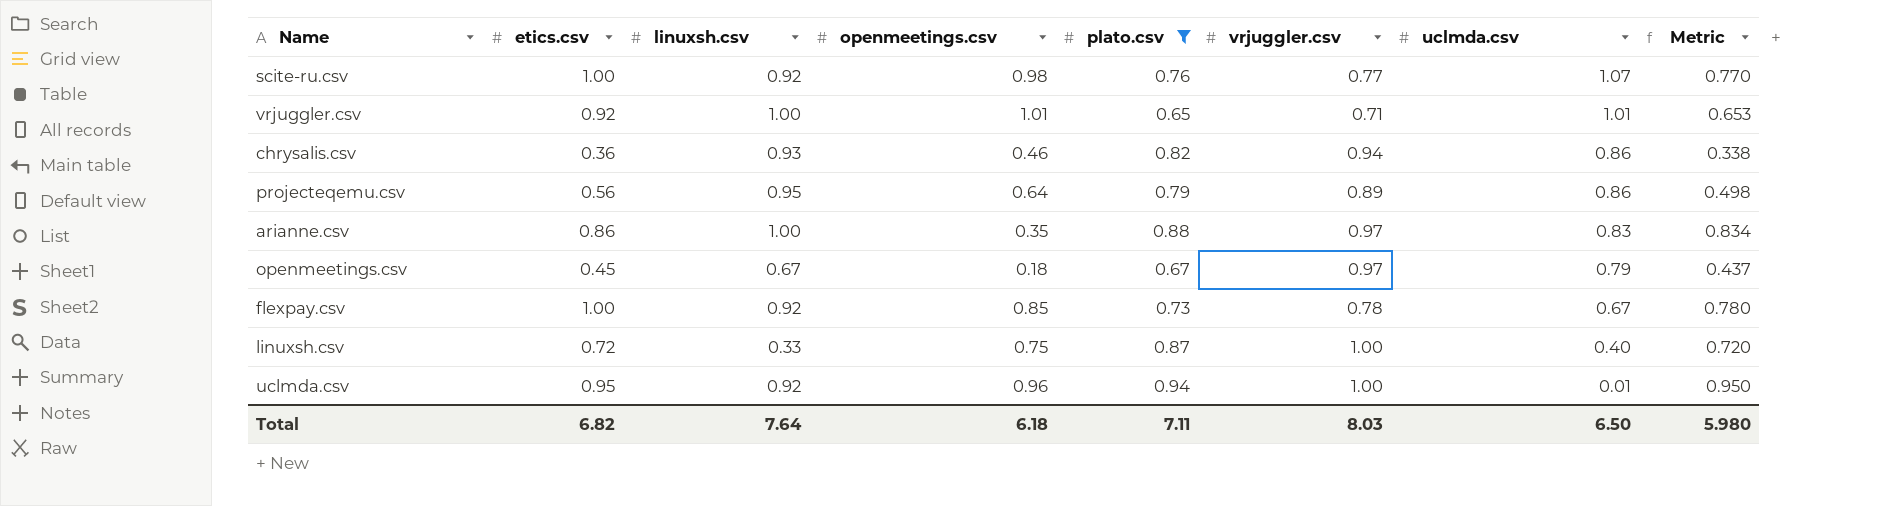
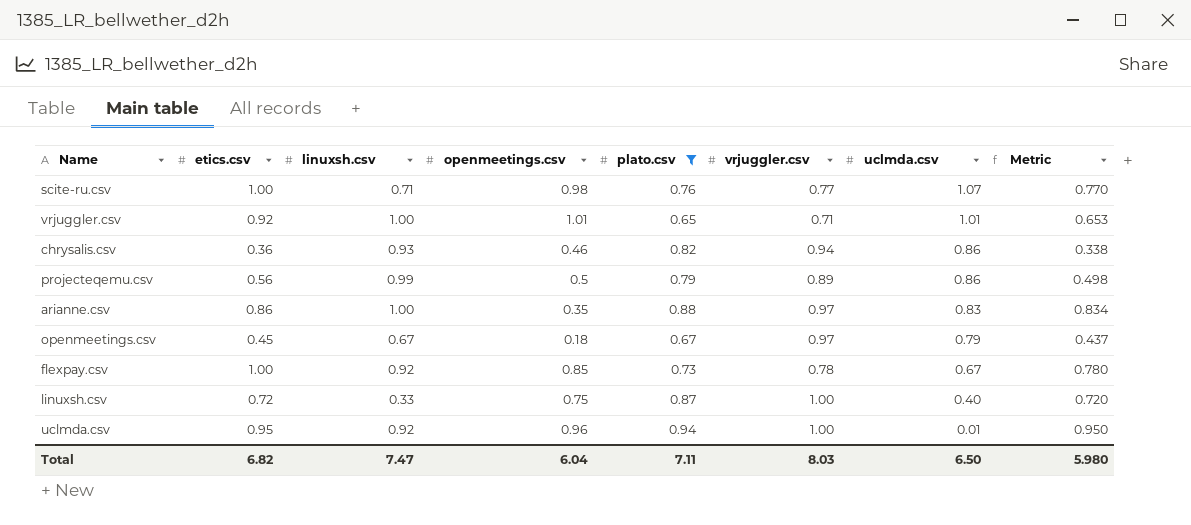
scite-ru.csv | linuxsh.csv: 0.92 -> 0.71
projecteqemu.csv | linuxsh.csv: 0.95 -> 0.99
projecteqemu.csv | openmeetings.csv: 0.64 -> 0.5
Total | linuxsh.csv: 7.64 -> 7.47
Total | openmeetings.csv: 6.18 -> 6.04

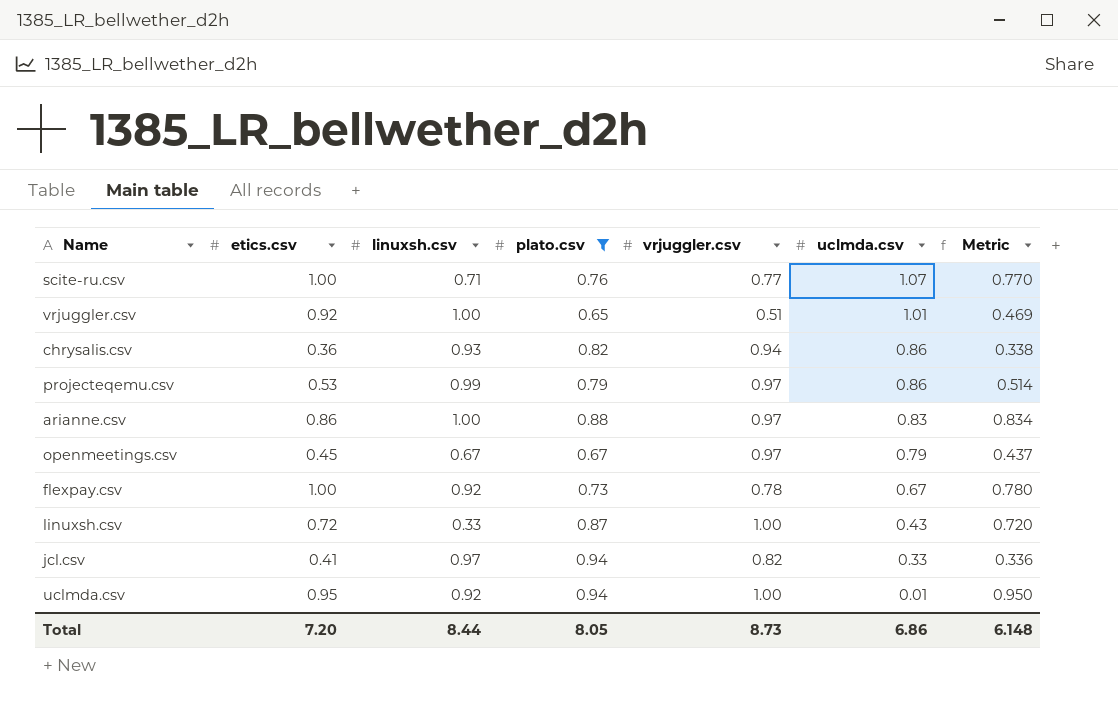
column openmeetings.csv | position: 4 -> none
vrjuggler.csv | vrjuggler.csv: 0.71 -> 0.51
vrjuggler.csv | Metric: 0.653 -> 0.469
projecteqemu.csv | etics.csv: 0.56 -> 0.53
projecteqemu.csv | vrjuggler.csv: 0.89 -> 0.97
projecteqemu.csv | Metric: 0.498 -> 0.514
linuxsh.csv | uclmda.csv: 0.40 -> 0.43
row jcl.csv: none -> 0.41 | 0.97 | 0.94 | 0.82 | 0.33 | 0.336
Total | etics.csv: 6.82 -> 7.20
Total | linuxsh.csv: 7.47 -> 8.44
Total | plato.csv: 7.11 -> 8.05
Total | vrjuggler.csv: 8.03 -> 8.73
Total | uclmda.csv: 6.50 -> 6.86
Total | Metric: 5.980 -> 6.148

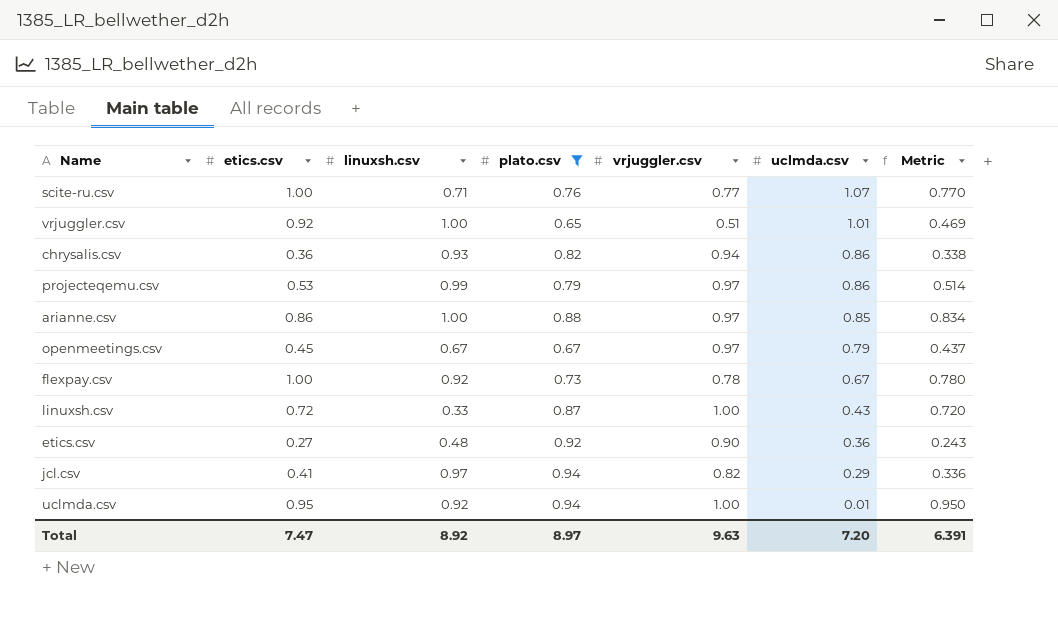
arianne.csv | uclmda.csv: 0.83 -> 0.85
row etics.csv: none -> 0.27 | 0.48 | 0.92 | 0.90 | 0.36 | 0.243
jcl.csv | uclmda.csv: 0.33 -> 0.29
Total | etics.csv: 7.20 -> 7.47
Total | linuxsh.csv: 8.44 -> 8.92
Total | plato.csv: 8.05 -> 8.97
Total | vrjuggler.csv: 8.73 -> 9.63
Total | uclmda.csv: 6.86 -> 7.20
Total | Metric: 6.148 -> 6.391

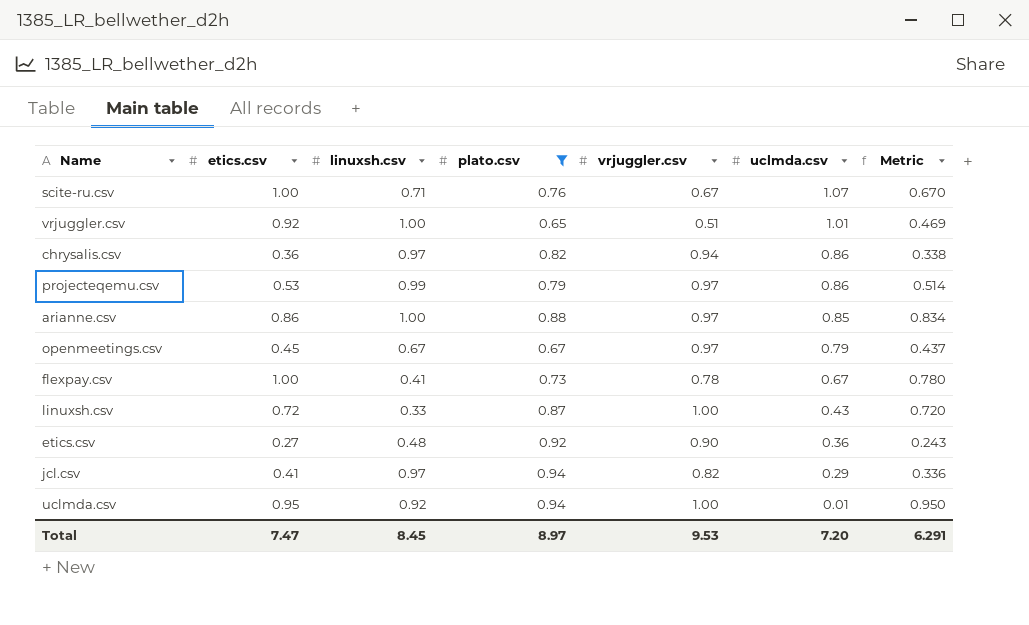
scite-ru.csv | vrjuggler.csv: 0.77 -> 0.67
scite-ru.csv | Metric: 0.770 -> 0.670
chrysalis.csv | linuxsh.csv: 0.93 -> 0.97
flexpay.csv | linuxsh.csv: 0.92 -> 0.41
Total | linuxsh.csv: 8.92 -> 8.45
Total | vrjuggler.csv: 9.63 -> 9.53
Total | Metric: 6.391 -> 6.291

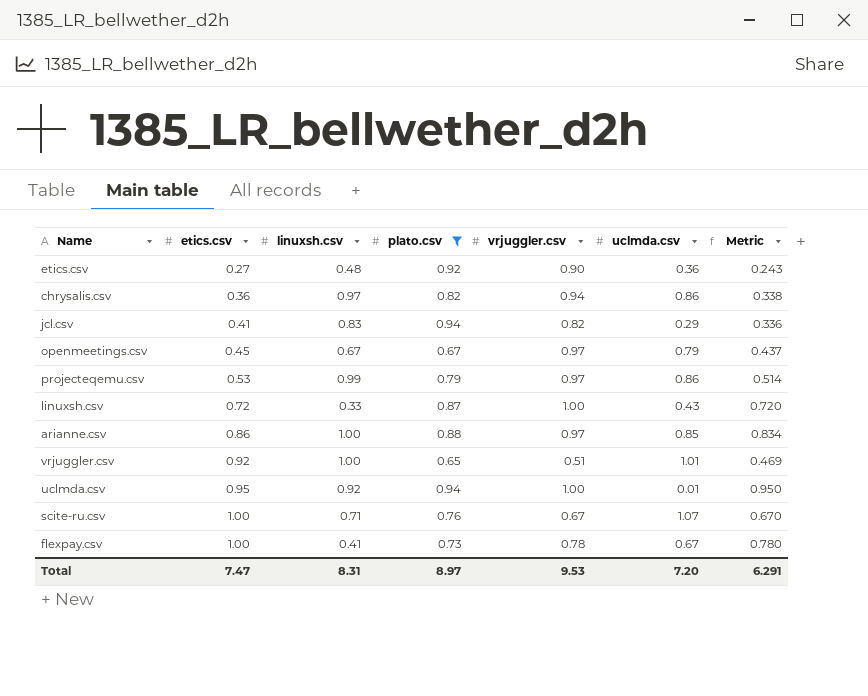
row order: uclmda.csv descending -> etics.csv ascending
jcl.csv | linuxsh.csv: 0.97 -> 0.83
Total | linuxsh.csv: 8.45 -> 8.31

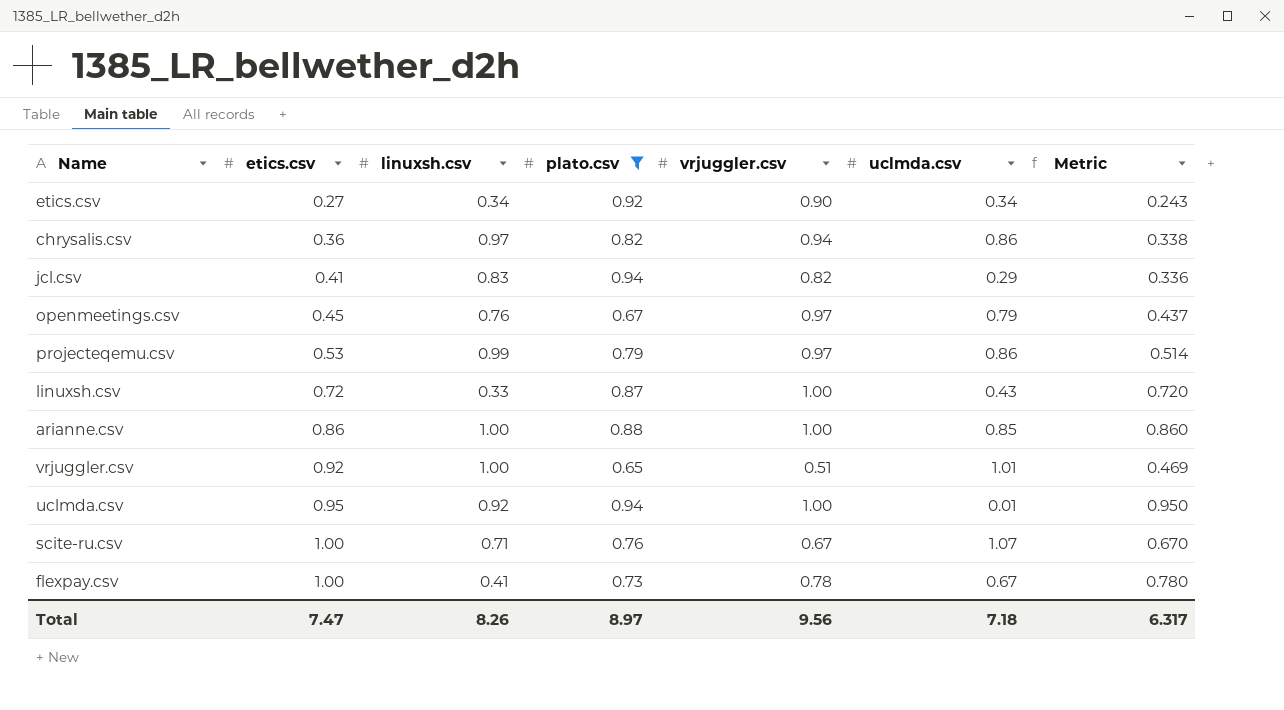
etics.csv | linuxsh.csv: 0.48 -> 0.34
etics.csv | uclmda.csv: 0.36 -> 0.34
openmeetings.csv | linuxsh.csv: 0.67 -> 0.76
arianne.csv | vrjuggler.csv: 0.97 -> 1.00
arianne.csv | Metric: 0.834 -> 0.860
Total | linuxsh.csv: 8.31 -> 8.26
Total | vrjuggler.csv: 9.53 -> 9.56
Total | uclmda.csv: 7.20 -> 7.18
Total | Metric: 6.291 -> 6.317

